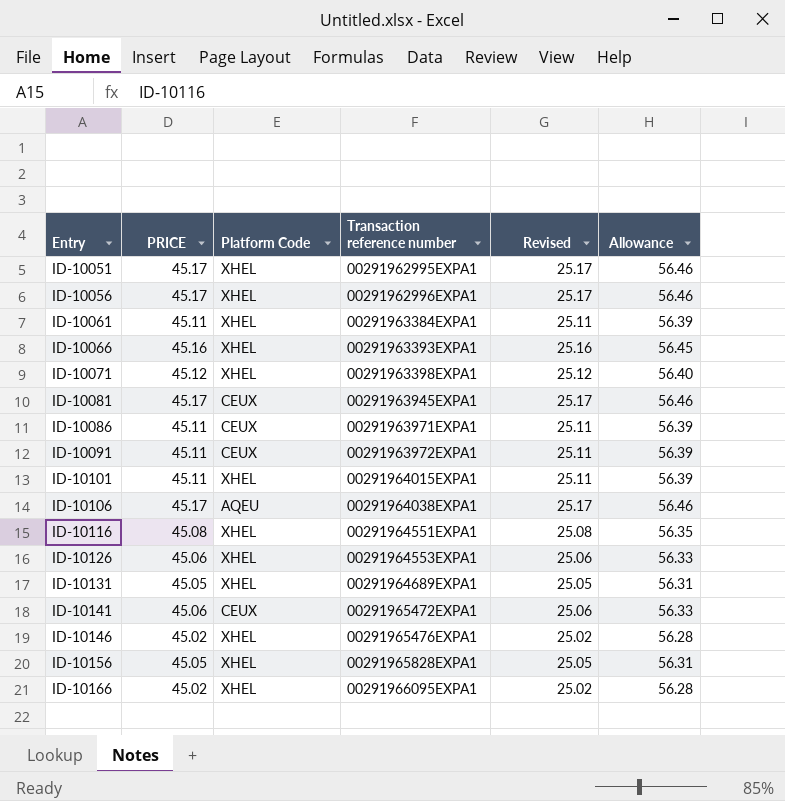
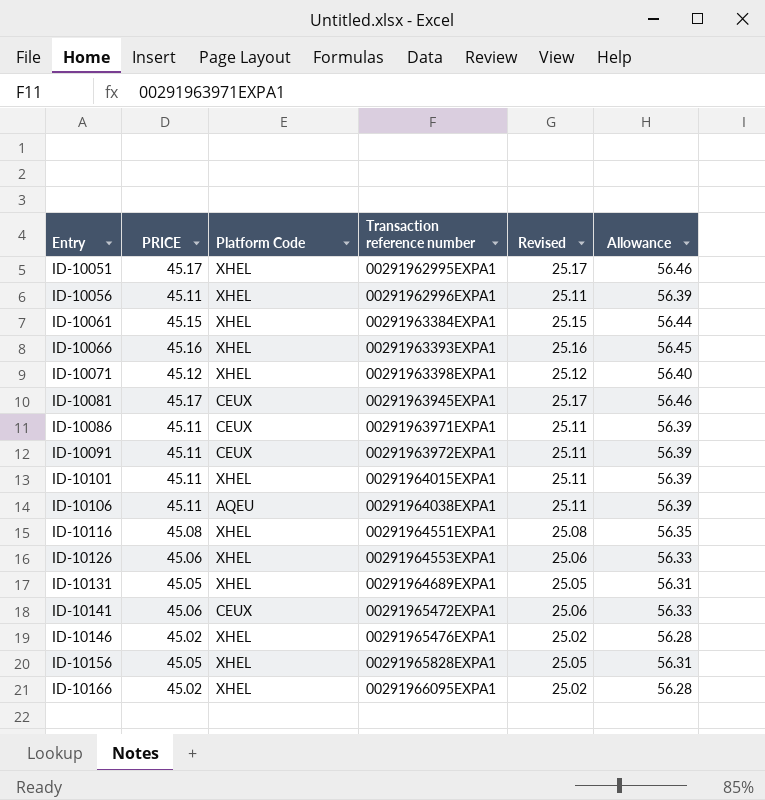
ID-10056 | PRICE: 45.17 -> 45.11
ID-10056 | Revised: 25.17 -> 25.11
ID-10056 | Allowance: 56.46 -> 56.39
ID-10061 | PRICE: 45.11 -> 45.15
ID-10061 | Revised: 25.11 -> 25.15
ID-10061 | Allowance: 56.39 -> 56.44
ID-10106 | PRICE: 45.17 -> 45.11
ID-10106 | Revised: 25.17 -> 25.11
ID-10106 | Allowance: 56.46 -> 56.39

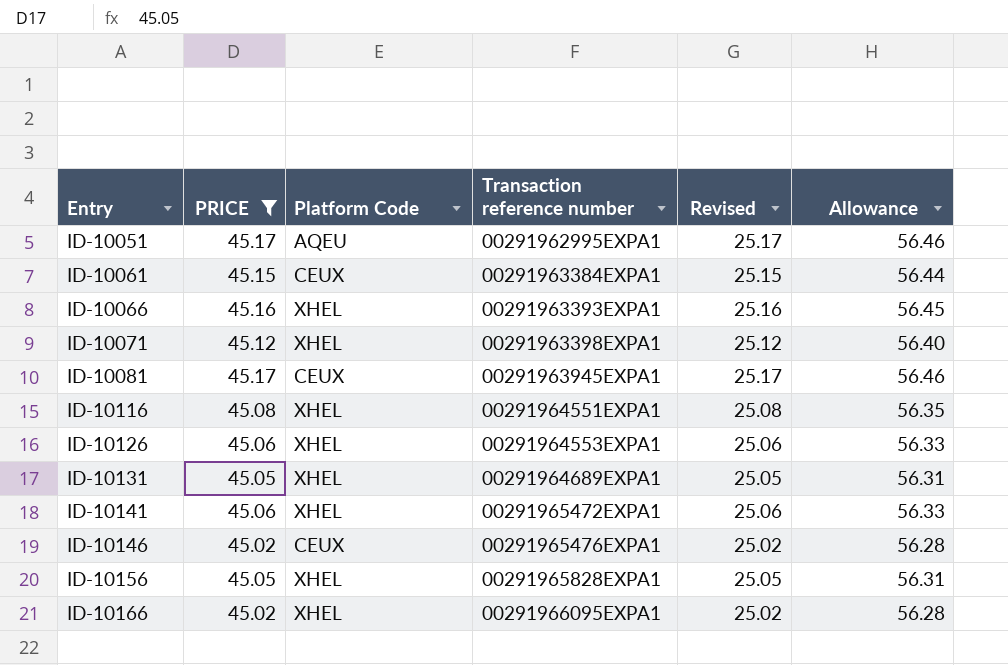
filter: none -> PRICE != 45.11
ID-10051 | Platform Code: XHEL -> AQEU
ID-10061 | Platform Code: XHEL -> CEUX
ID-10141 | Platform Code: CEUX -> XHEL
ID-10146 | Platform Code: XHEL -> CEUX

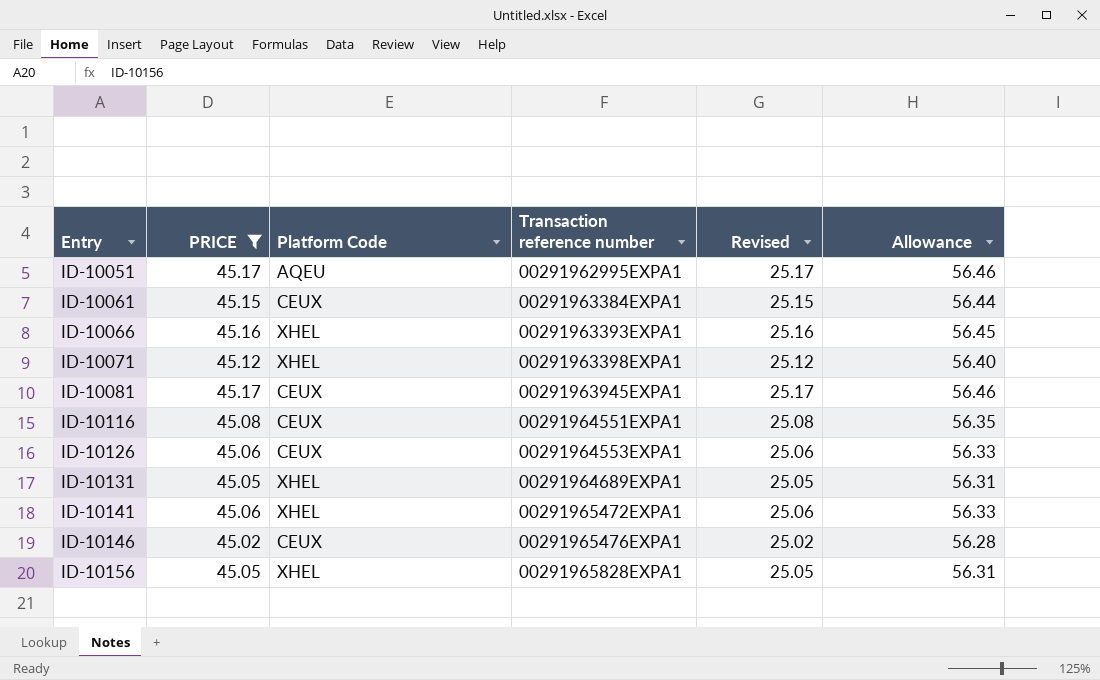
row ID-10166: 45.02 | XHEL | 00291966095EXPA1 | 25.02 | 56.28 -> none
ID-10116 | Platform Code: XHEL -> CEUX
ID-10126 | Platform Code: XHEL -> CEUX

